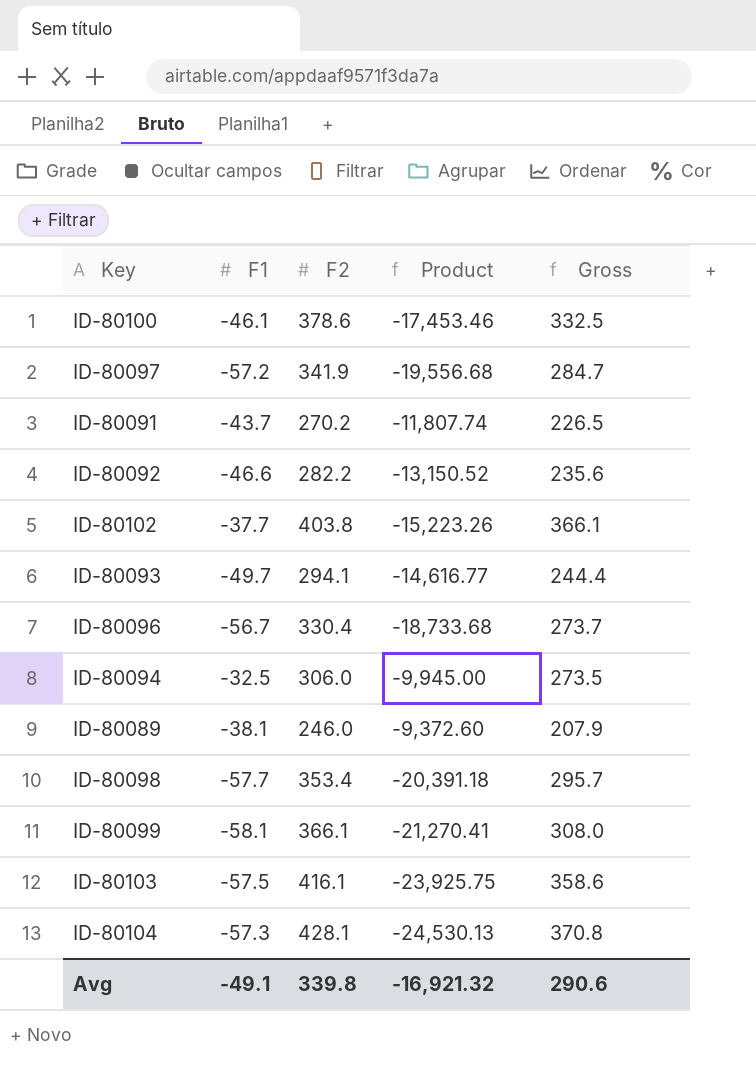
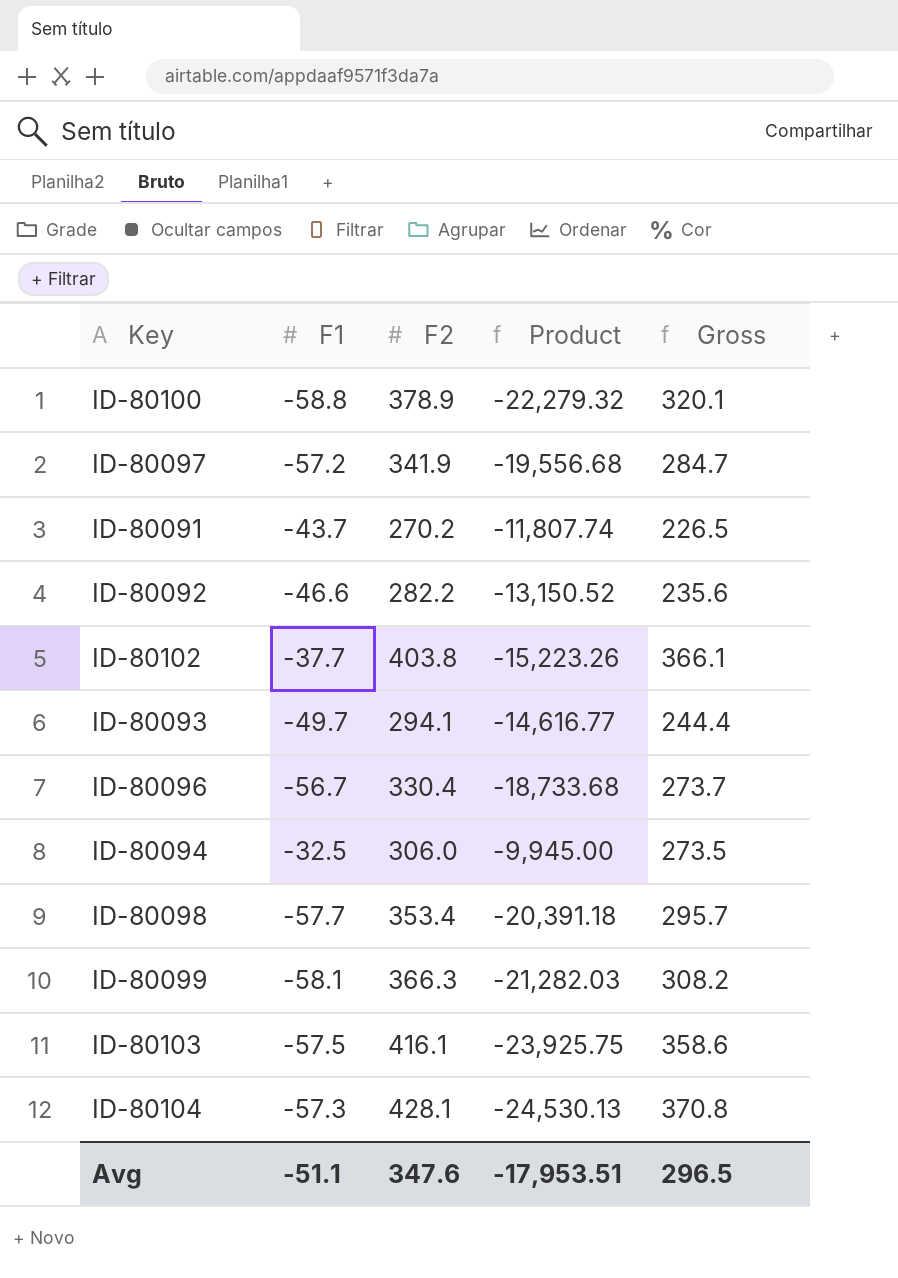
row ID-80089: -38.1 | 246.0 | -9,372.60 | 207.9 -> none
ID-80100 | F1: -46.1 -> -58.8
ID-80100 | F2: 378.6 -> 378.9
ID-80100 | Product: -17,453.46 -> -22,279.32
ID-80100 | Gross: 332.5 -> 320.1
ID-80099 | F2: 366.1 -> 366.3
ID-80099 | Product: -21,270.41 -> -21,282.03
ID-80099 | Gross: 308.0 -> 308.2
Avg | F1: -49.1 -> -51.1
Avg | F2: 339.8 -> 347.6
Avg | Product: -16,921.32 -> -17,953.51
Avg | Gross: 290.6 -> 296.5

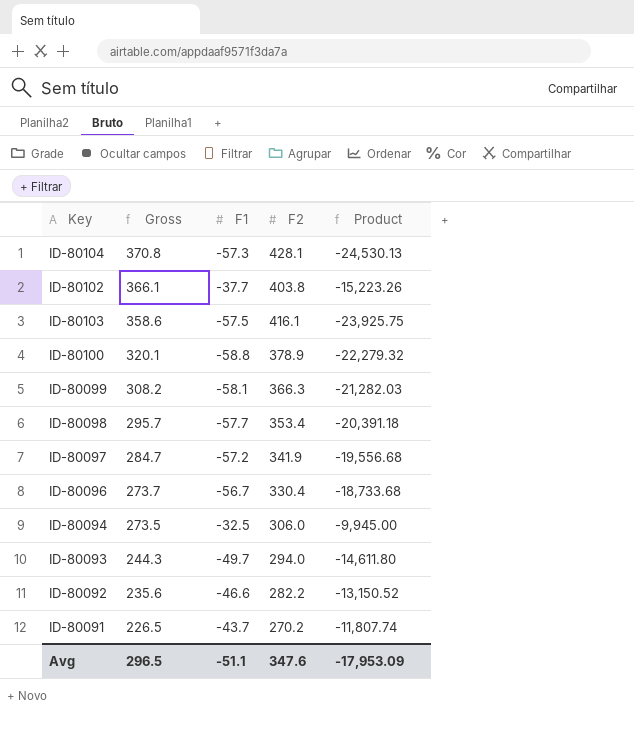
row order: none -> Gross descending
column Gross | position: 5 -> 2
ID-80093 | Gross: 244.4 -> 244.3
ID-80093 | F2: 294.1 -> 294.0
ID-80093 | Product: -14,616.77 -> -14,611.80
Avg | Product: -17,953.51 -> -17,953.09

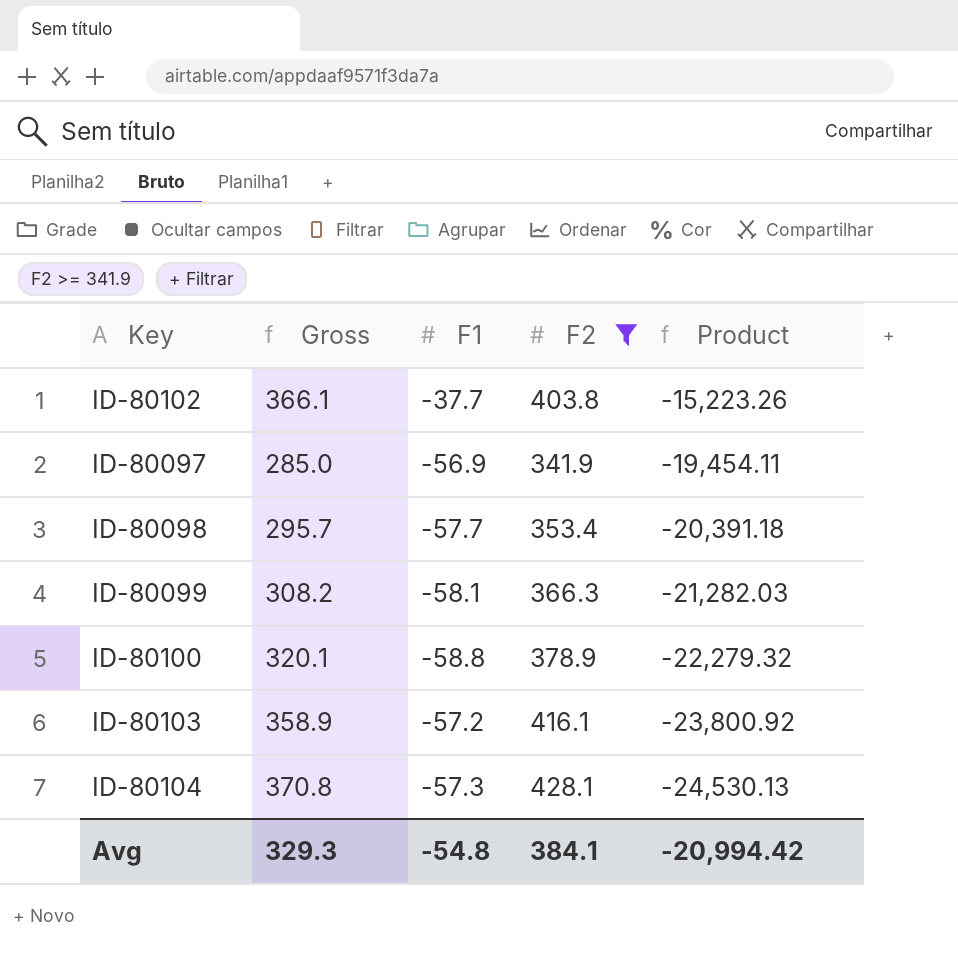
filter: none -> F2 >= 341.9
row order: Gross descending -> Product descending
ID-80097 | Gross: 284.7 -> 285.0
ID-80097 | F1: -57.2 -> -56.9
ID-80097 | Product: -19,556.68 -> -19,454.11
ID-80103 | Gross: 358.6 -> 358.9
ID-80103 | F1: -57.5 -> -57.2
ID-80103 | Product: -23,925.75 -> -23,800.92
Avg | Gross: 296.5 -> 329.3
Avg | F1: -51.1 -> -54.8
Avg | F2: 347.6 -> 384.1
Avg | Product: -17,953.09 -> -20,994.42

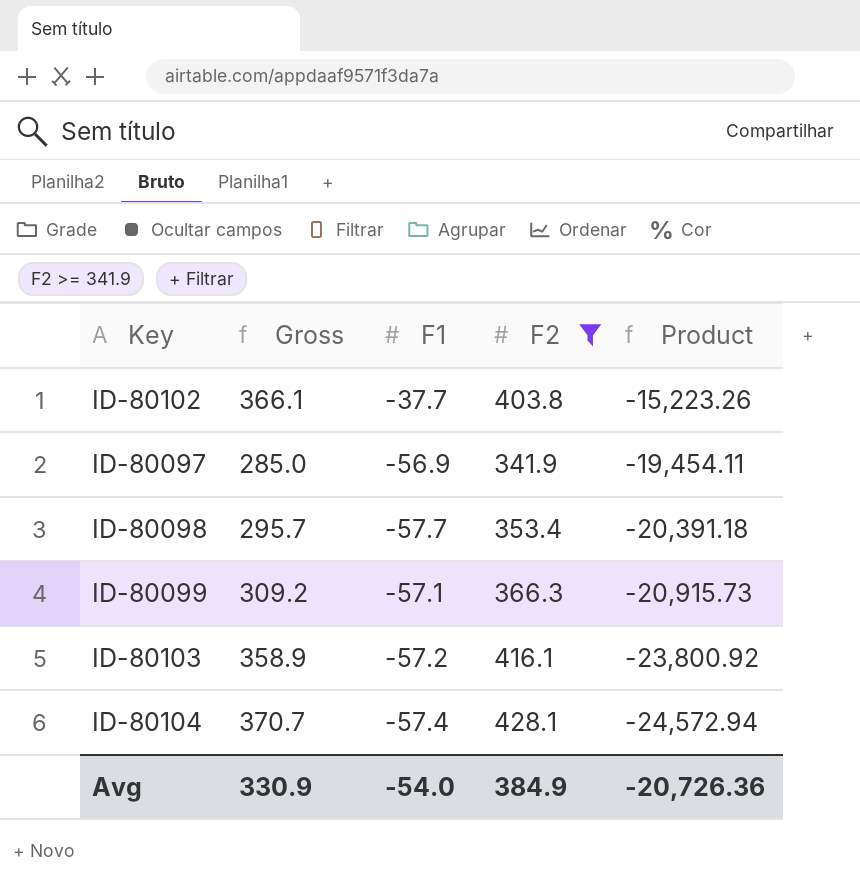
row ID-80100: 320.1 | -58.8 | 378.9 | -22,279.32 -> none
ID-80099 | Gross: 308.2 -> 309.2
ID-80099 | F1: -58.1 -> -57.1
ID-80099 | Product: -21,282.03 -> -20,915.73
ID-80104 | Gross: 370.8 -> 370.7
ID-80104 | F1: -57.3 -> -57.4
ID-80104 | Product: -24,530.13 -> -24,572.94
Avg | Gross: 329.3 -> 330.9
Avg | F1: -54.8 -> -54.0
Avg | F2: 384.1 -> 384.9
Avg | Product: -20,994.42 -> -20,726.36

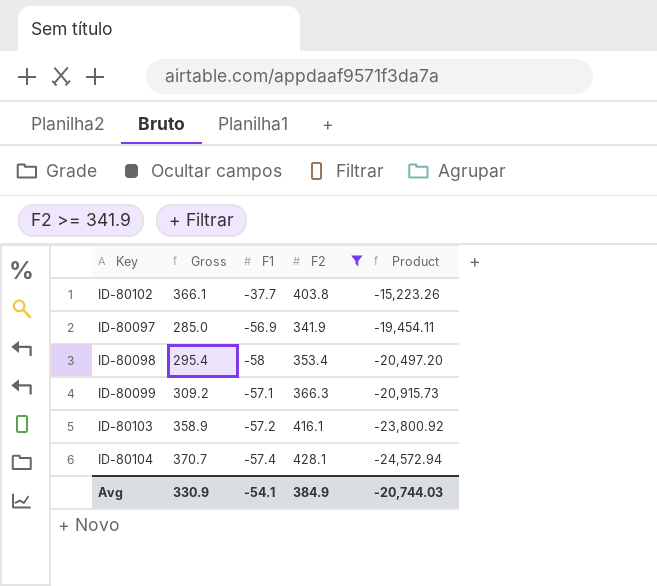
ID-80098 | Gross: 295.7 -> 295.4
ID-80098 | F1: -57.7 -> -58
ID-80098 | Product: -20,391.18 -> -20,497.20
Avg | F1: -54.0 -> -54.1
Avg | Product: -20,726.36 -> -20,744.03

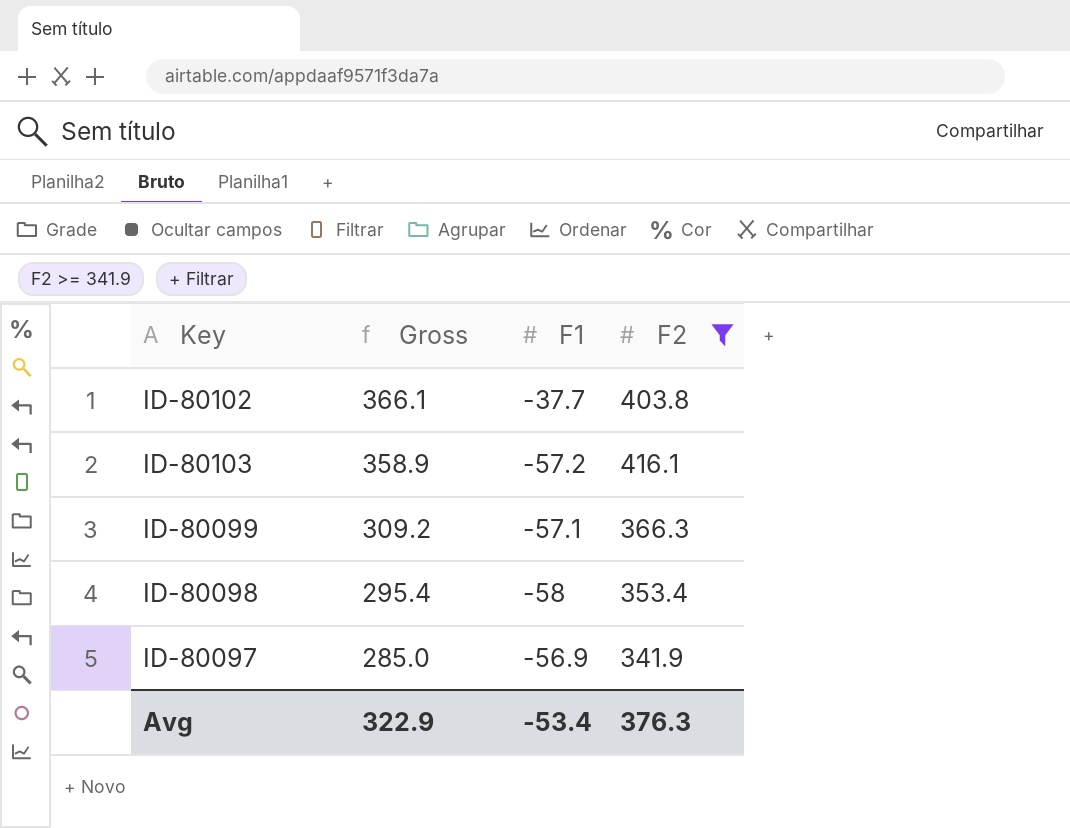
row order: Product descending -> Gross descending
column Product | formula: [F1] * [F2] -> none
row ID-80104: 370.7 | -57.4 | 428.1 | -24,572.94 -> none
Avg | Gross: 330.9 -> 322.9
Avg | F1: -54.1 -> -53.4
Avg | F2: 384.9 -> 376.3

